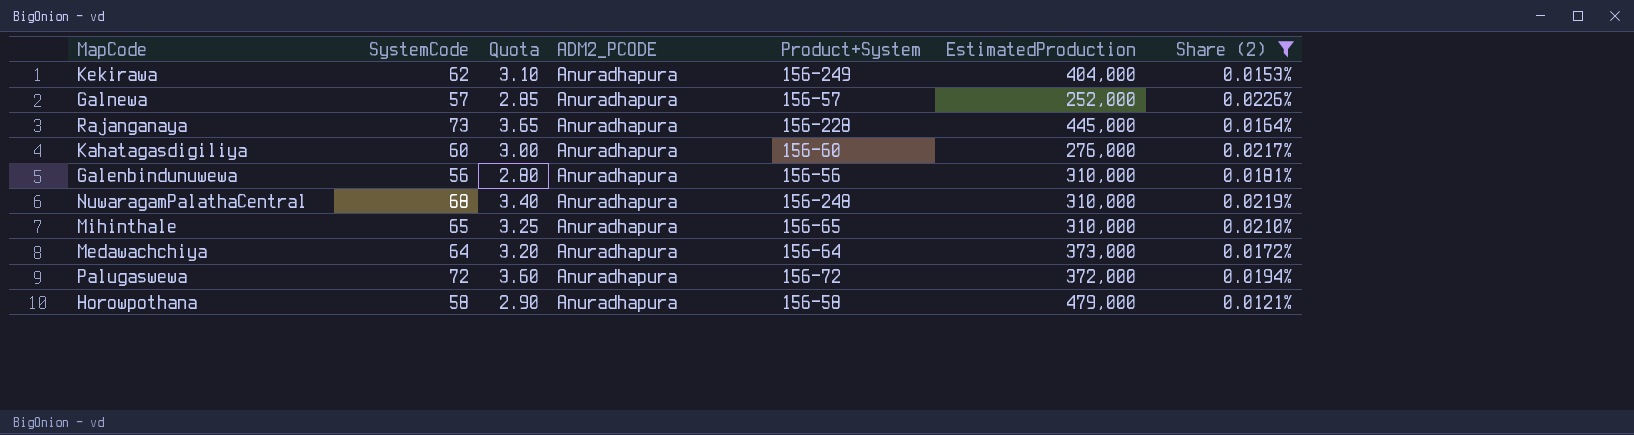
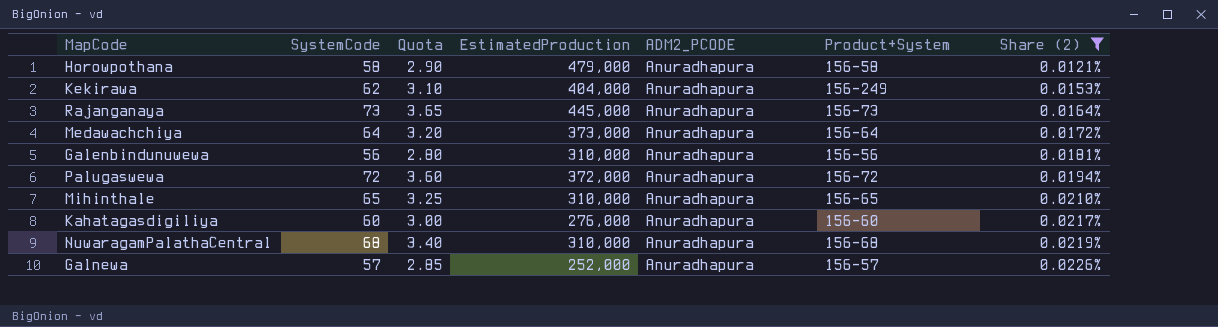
row order: none -> Share (2) ascending
column EstimatedProduction | position: 6 -> 4
Rajanganaya | Product+System: 156-228 -> 156-73
NuwaragamPalathaCentral | Product+System: 156-248 -> 156-68

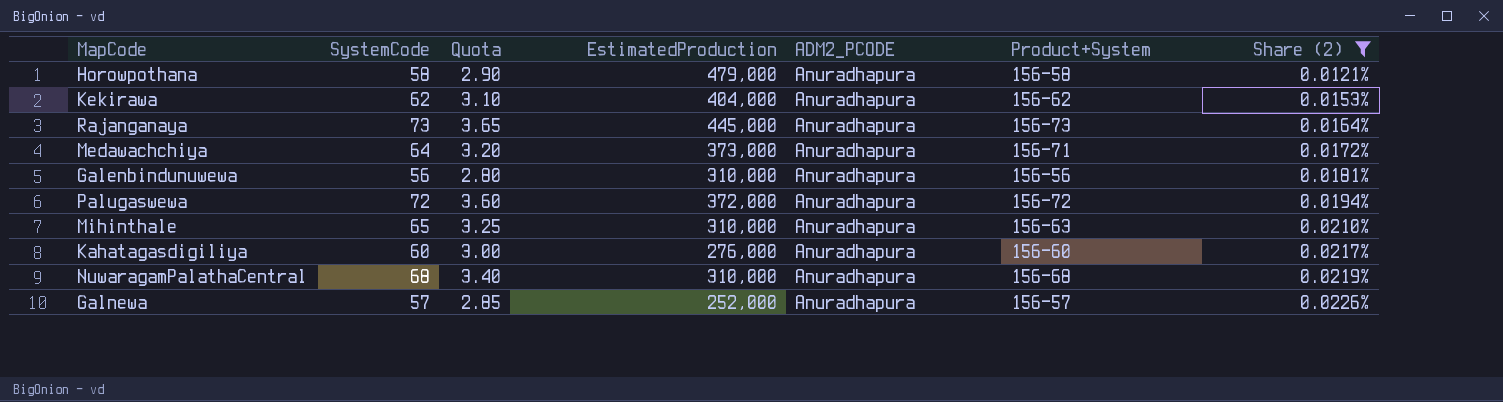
Kekirawa | Product+System: 156-249 -> 156-62
Medawachchiya | Product+System: 156-64 -> 156-71
Mihinthale | Product+System: 156-65 -> 156-63

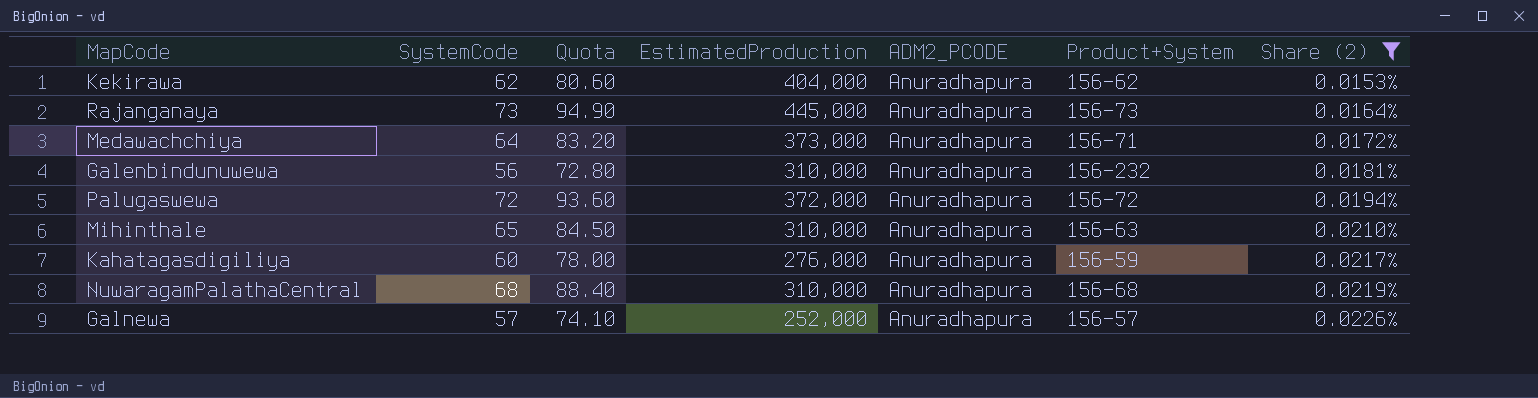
column Quota | formula: [SystemCode] * 0.05 -> [SystemCode] * 1.3
row Horowpothana: 58 | 2.90 | 479,000 | Anuradhapura | 156-58 | 0.0121% -> none
Galenbindunuwewa | Product+System: 156-56 -> 156-232
Kahatagasdigiliya | Product+System: 156-60 -> 156-59

